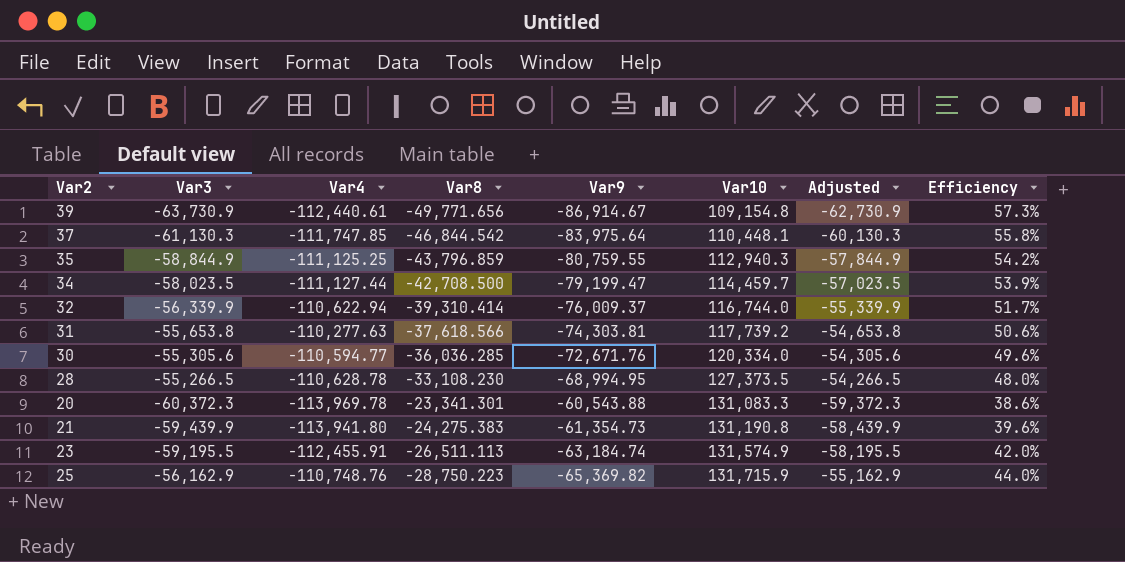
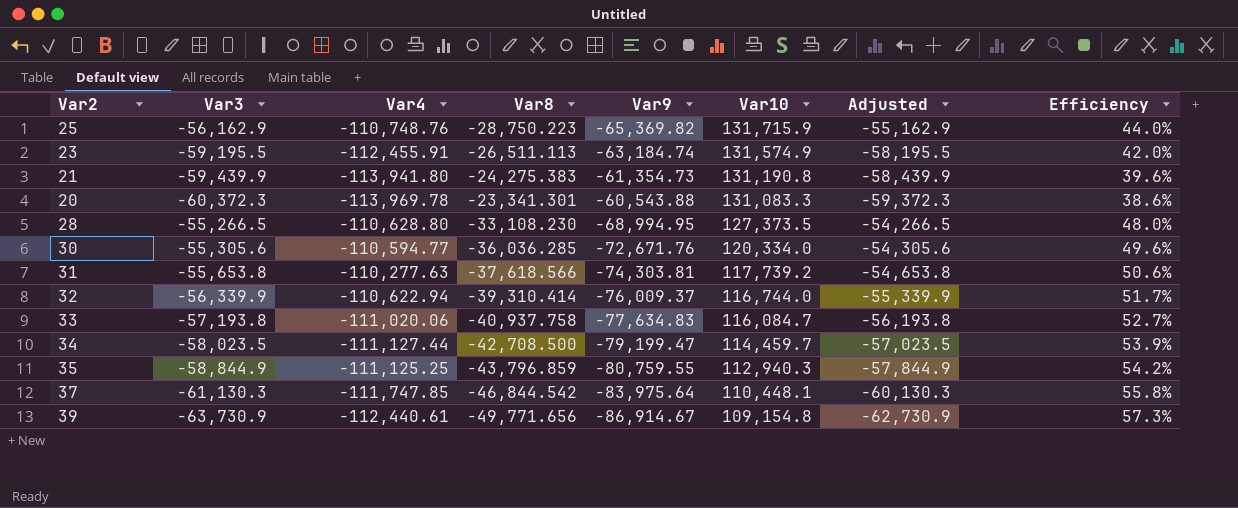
row order: Var10 ascending -> Var10 descending
28 | Var4: -110,628.78 -> -110,628.80
row 33: none -> -57,193.8 | -111,020.06 | -40,937.758 | -77,634.83 | 116,084.7 | -56,193.8 | 52.7%

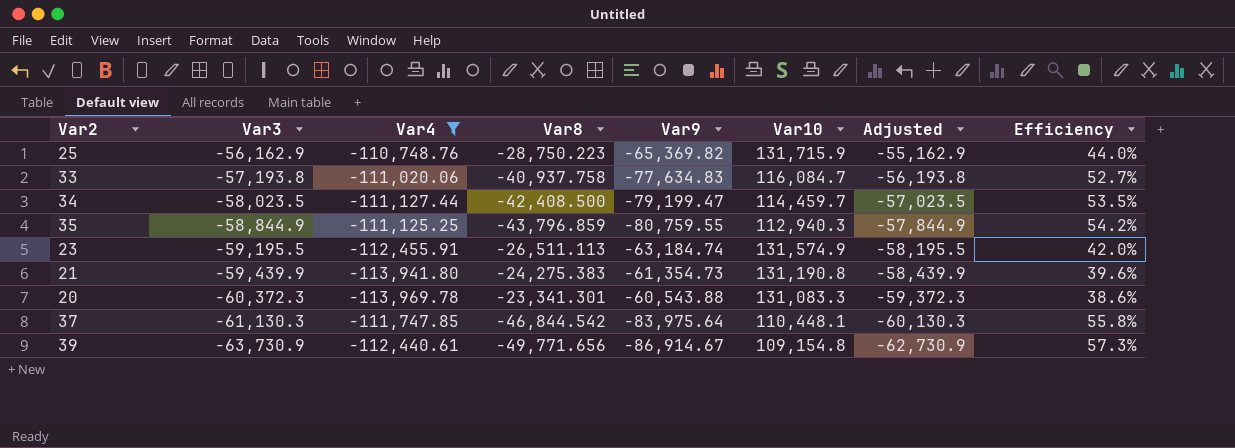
filter: none -> Var4 <= -110,748.76
row order: Var10 descending -> Var3 descending
34 | Var8: -42,708.500 -> -42,408.500
34 | Efficiency: 53.9% -> 53.5%

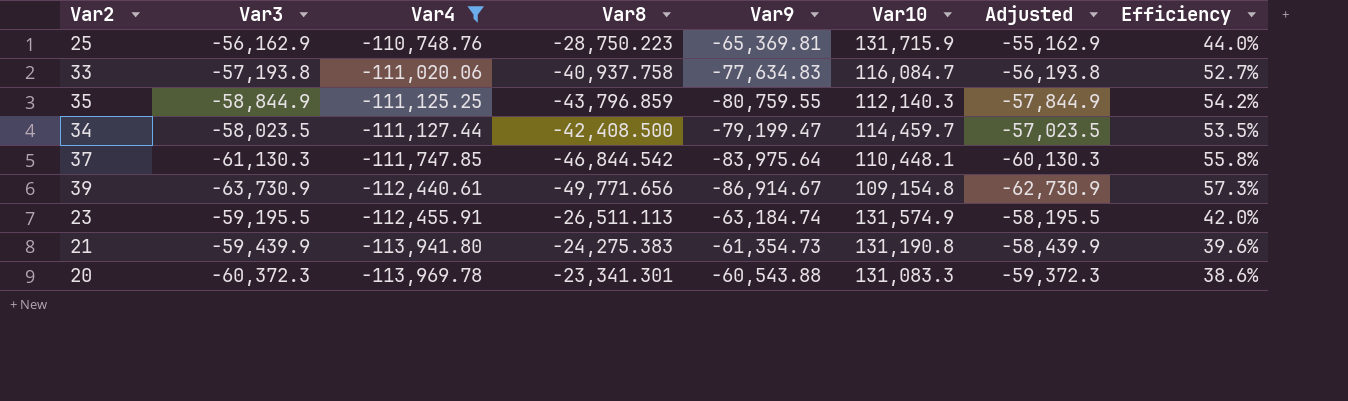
row order: Var3 descending -> Var4 descending
25 | Var9: -65,369.82 -> -65,369.81
35 | Var10: 112,940.3 -> 112,140.3

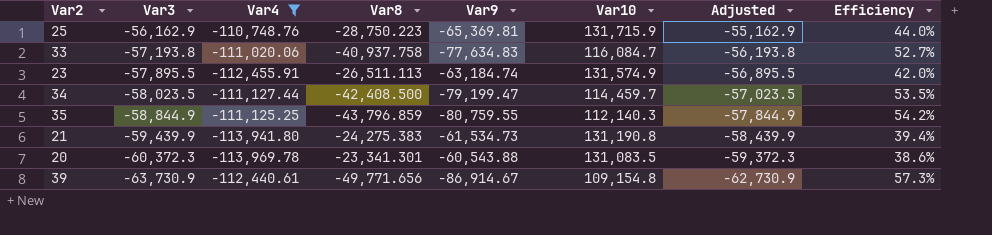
row order: Var4 descending -> Var3 descending
row 37: -61,130.3 | -111,747.85 | -46,844.542 | -83,975.64 | 110,448.1 | -60,130.3 | 55.8% -> none
23 | Var3: -59,195.5 -> -57,895.5
23 | Adjusted: -58,195.5 -> -56,895.5
21 | Var9: -61,354.73 -> -61,534.73
21 | Efficiency: 39.6% -> 39.4%
20 | Var10: 131,083.3 -> 131,083.5

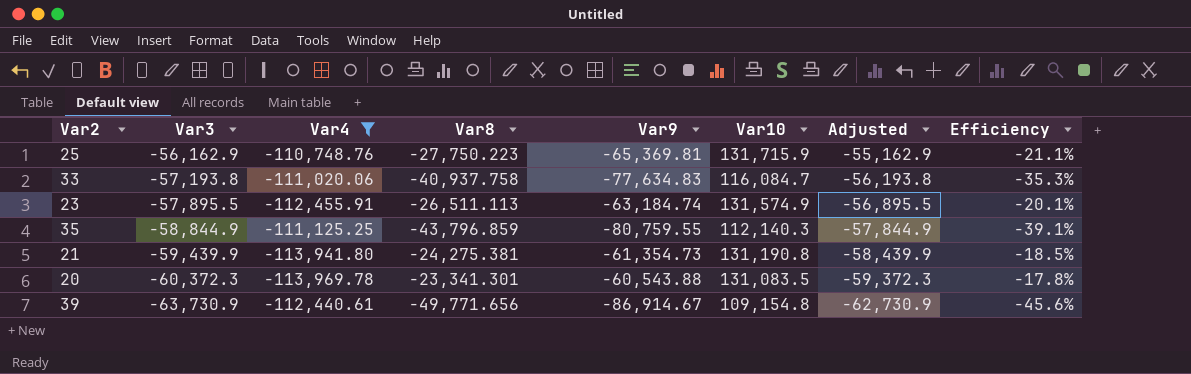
column Efficiency | formula: [Var8] / [Var9] -> [Var8] / [Var10]
row 34: -58,023.5 | -111,127.44 | -42,408.500 | -79,199.47 | 114,459.7 | -57,023.5 | 53.5% -> none
25 | Var8: -28,750.223 -> -27,750.223
21 | Var8: -24,275.383 -> -24,275.381
21 | Var9: -61,534.73 -> -61,354.73

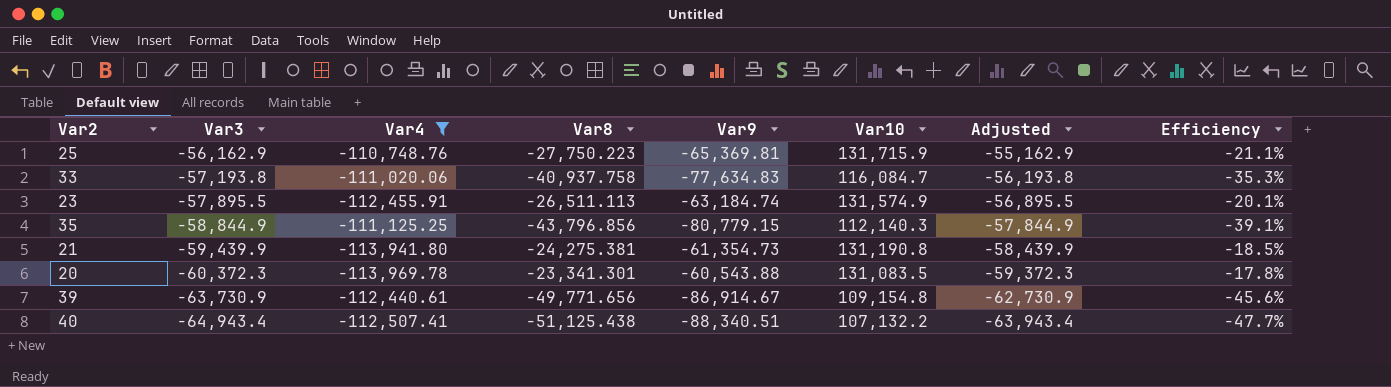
35 | Var8: -43,796.859 -> -43,796.856
35 | Var9: -80,759.55 -> -80,779.15
row 40: none -> -64,943.4 | -112,507.41 | -51,125.438 | -88,340.51 | 107,132.2 | -63,943.4 | -47.7%

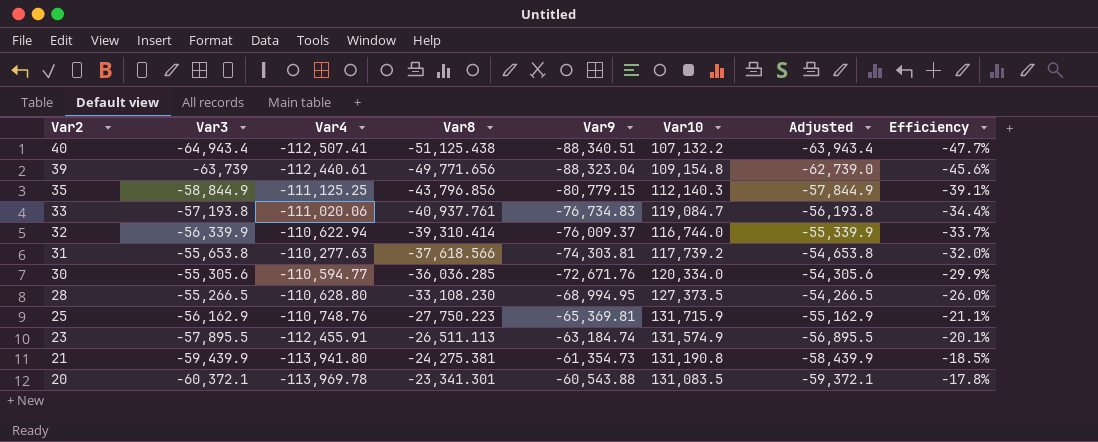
filter: Var4 <= -110,748.76 -> none
row order: Var3 descending -> Var2 descending
39 | Var3: -63,730.9 -> -63,739
39 | Var9: -86,914.67 -> -88,323.04
39 | Adjusted: -62,730.9 -> -62,739.0
33 | Var8: -40,937.758 -> -40,937.761
33 | Var9: -77,634.83 -> -76,734.83
33 | Var10: 116,084.7 -> 119,084.7
33 | Efficiency: -35.3% -> -34.4%
20 | Var3: -60,372.3 -> -60,372.1
20 | Adjusted: -59,372.3 -> -59,372.1

